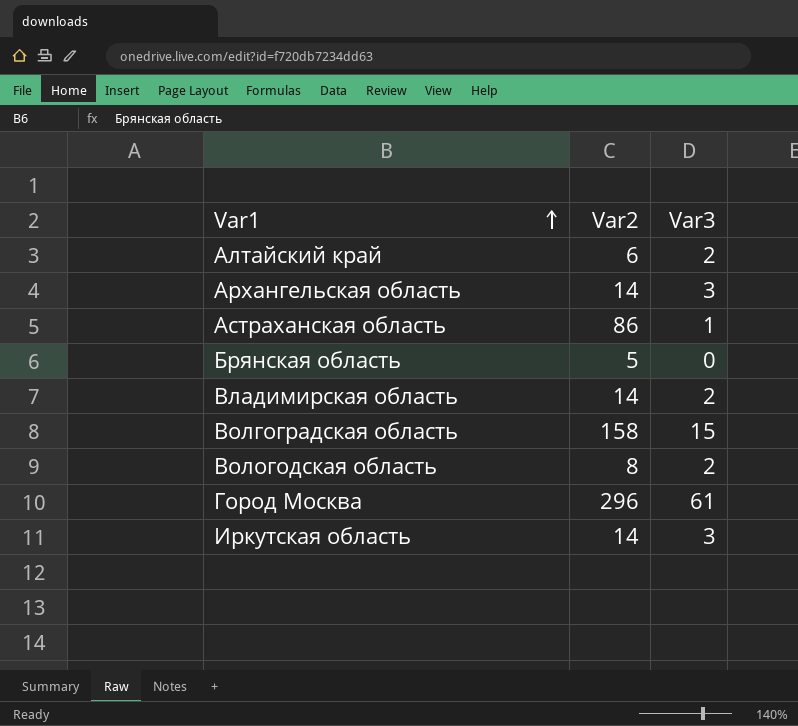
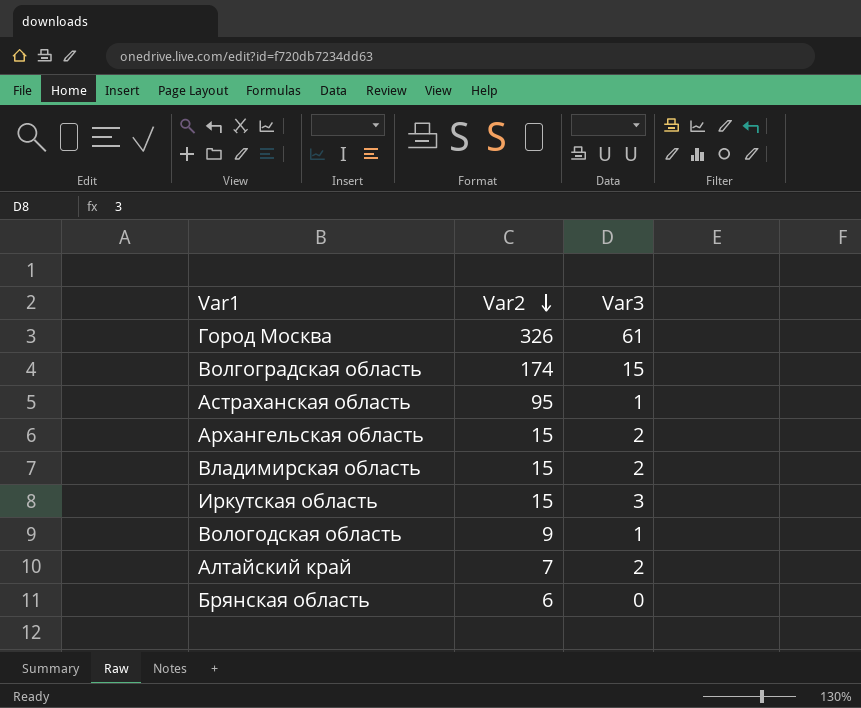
row order: Var1 ascending -> Var2 descending
Город Москва | Var2: 296 -> 326
Волгоградская область | Var2: 158 -> 174
Астраханская область | Var2: 86 -> 95
Архангельская область | Var2: 14 -> 15
Архангельская область | Var3: 3 -> 2
Владимирская область | Var2: 14 -> 15
Иркутская область | Var2: 14 -> 15
Вологодская область | Var2: 8 -> 9
Вологодская область | Var3: 2 -> 1
Алтайский край | Var2: 6 -> 7
Брянская область | Var2: 5 -> 6

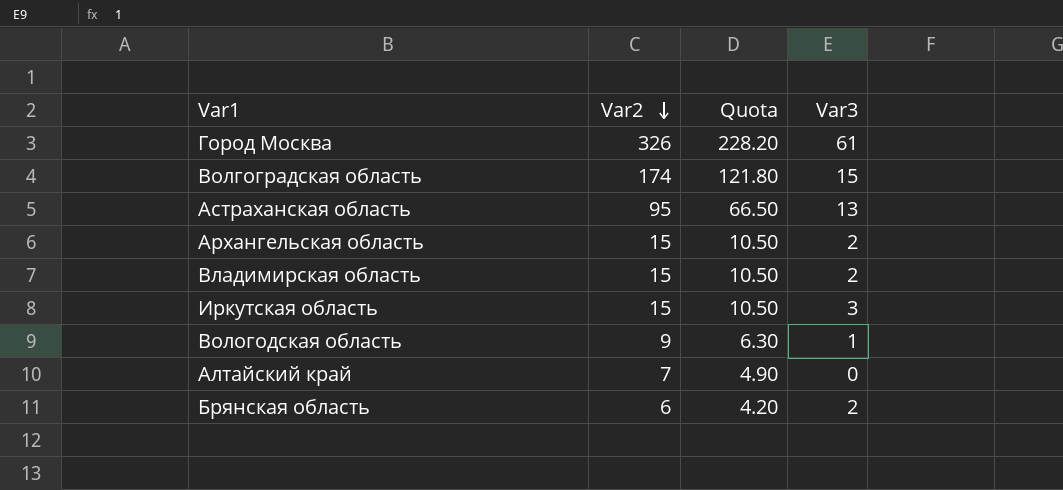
column Quota | formula: none -> [Var2] * 0.7
Астраханская область | Var3: 1 -> 13
Алтайский край | Var3: 2 -> 0
Брянская область | Var3: 0 -> 2

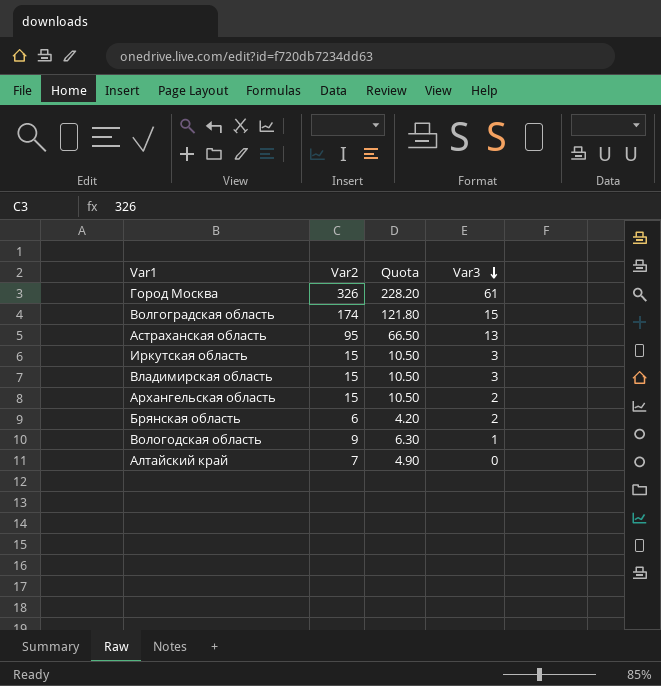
row order: Var2 descending -> Var3 descending
Владимирская область | Var3: 2 -> 3

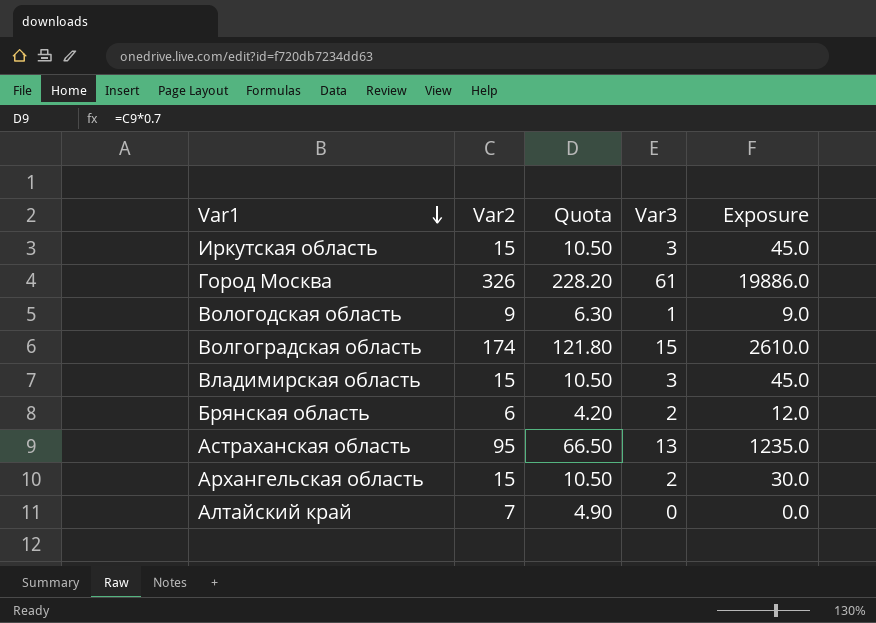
row order: Var3 descending -> Var1 descending
column Exposure | formula: none -> [Var2] * [Var3]

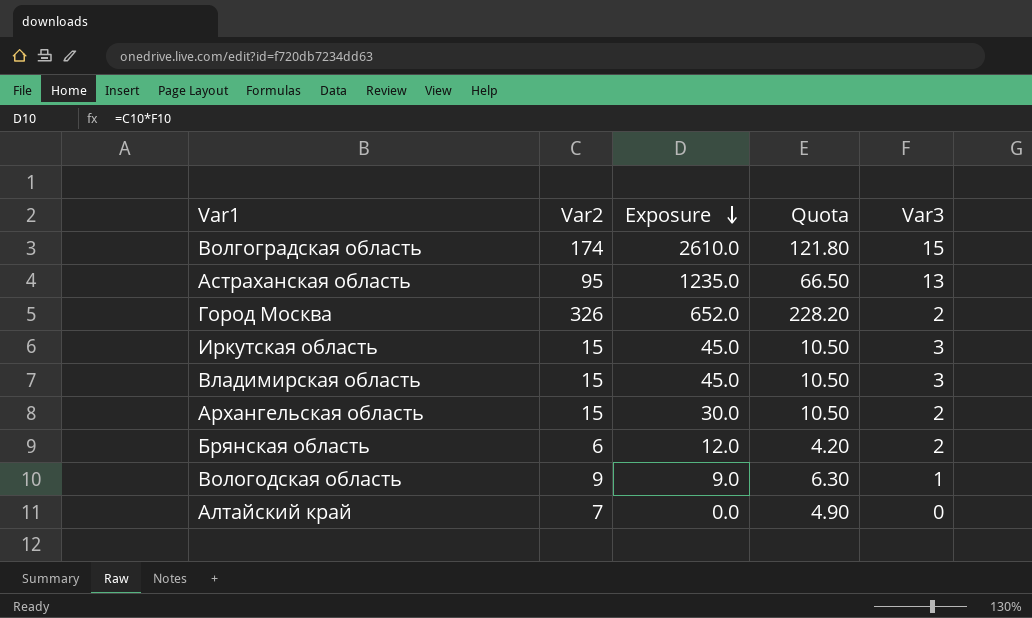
row order: Var1 descending -> Exposure descending
column Exposure | position: 5 -> 3
Город Москва | Exposure: 19886.0 -> 652.0
Город Москва | Var3: 61 -> 2

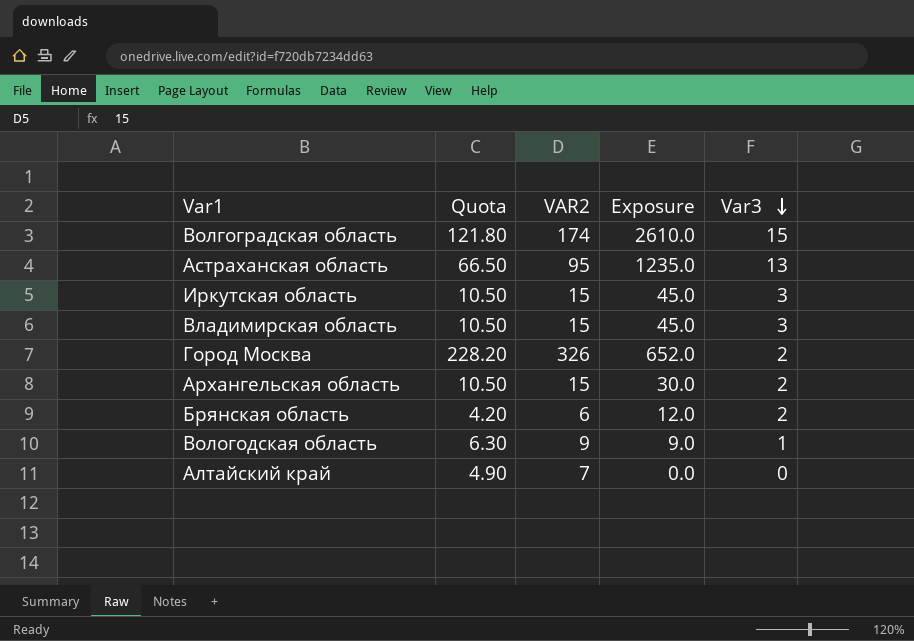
row order: Exposure descending -> Var3 descending
column Quota | position: 4 -> 2
column name: Var2 -> VAR2

